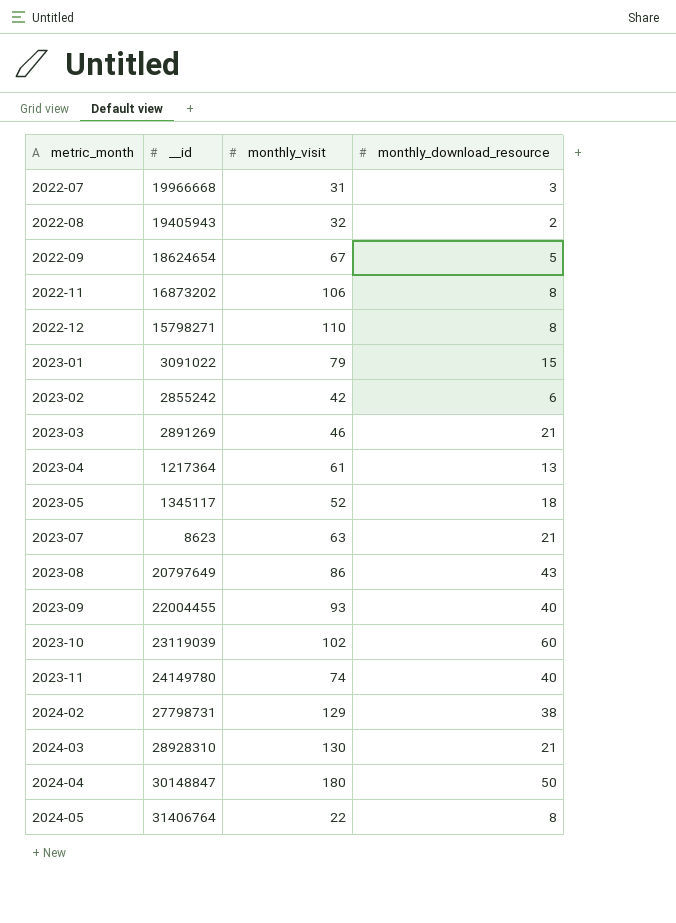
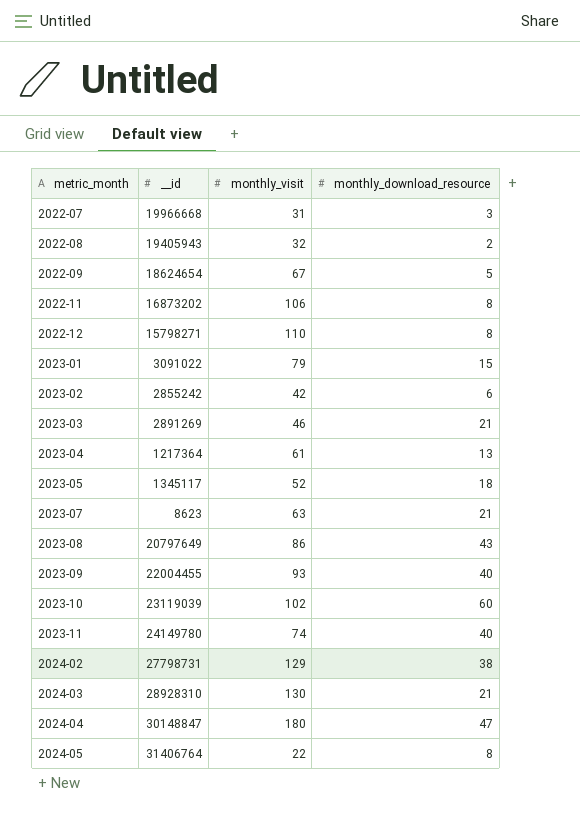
2024-04 | monthly_download_resource: 50 -> 47

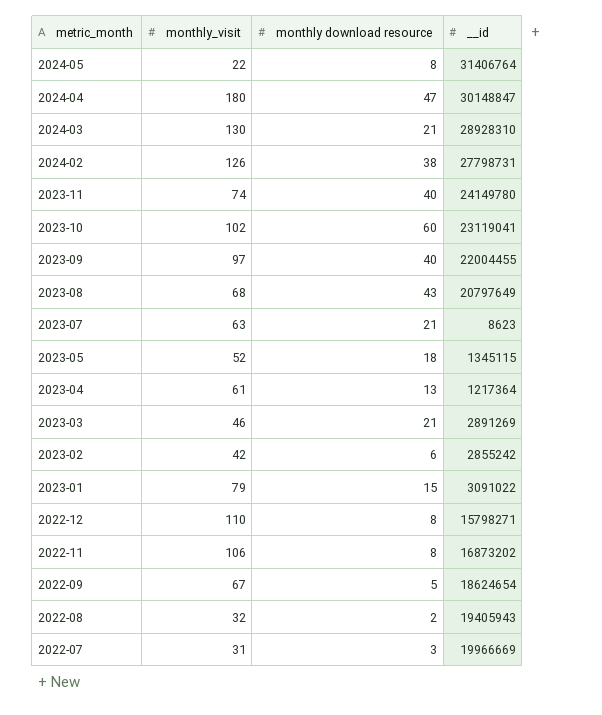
row order: metric_month ascending -> metric_month descending
column name: monthly_download_resource -> monthly download resource
column __id | position: 2 -> 4
2024-02 | monthly_visit: 129 -> 126
2023-10 | __id: 23119039 -> 23119041
2023-09 | monthly_visit: 93 -> 97
2023-08 | monthly_visit: 86 -> 68
2023-05 | __id: 1345117 -> 1345115
2022-07 | __id: 19966668 -> 19966669

